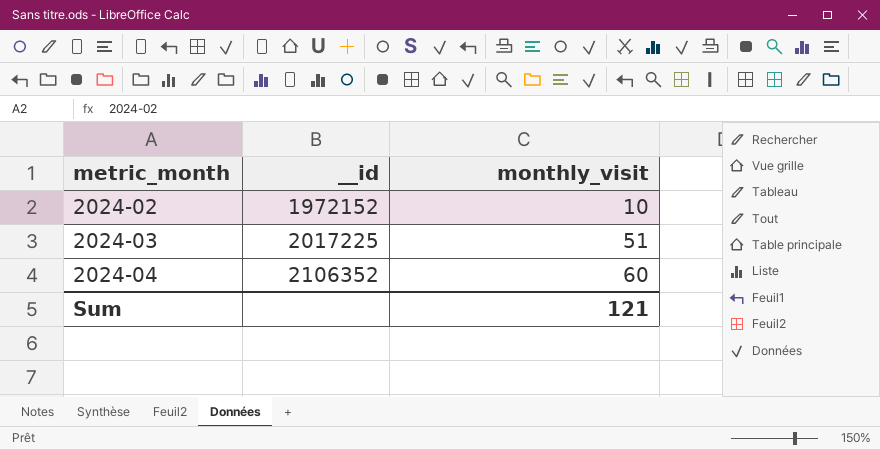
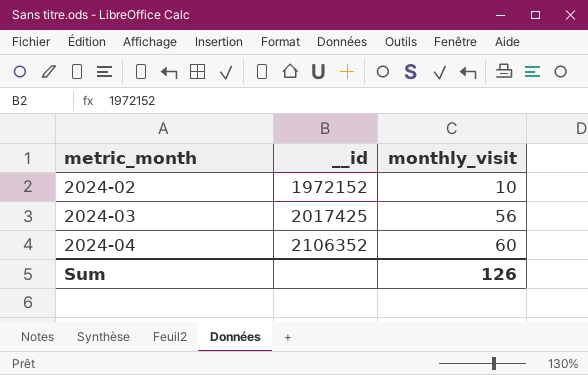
2024-03 | __id: 2017225 -> 2017425
2024-03 | monthly_visit: 51 -> 56
Sum | monthly_visit: 121 -> 126

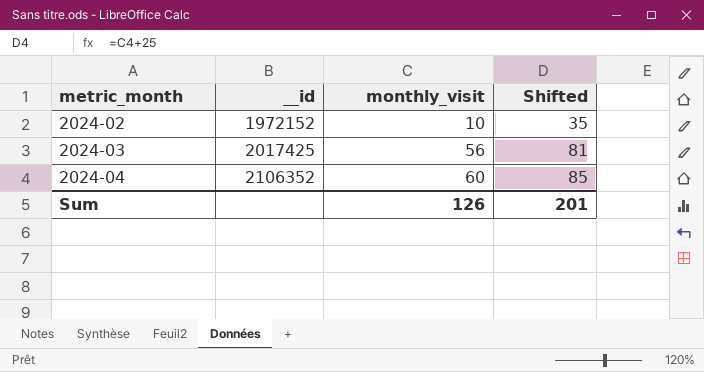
column Shifted | formula: none -> [monthly_visit] + 25

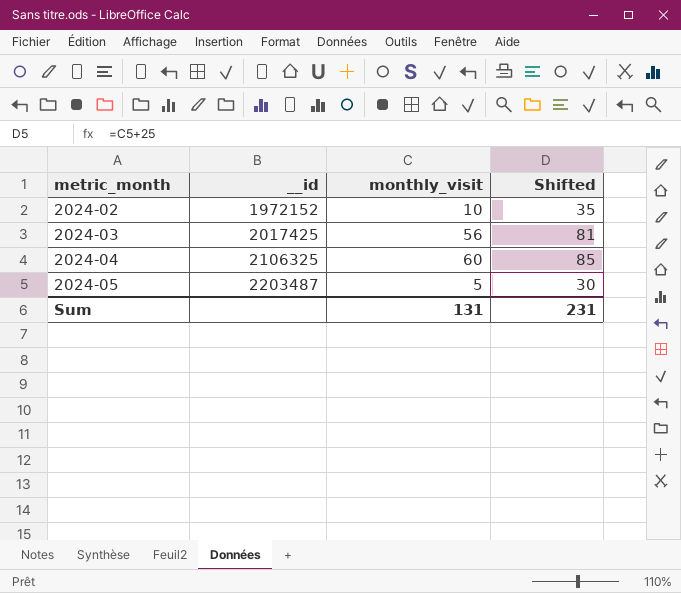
2024-04 | __id: 2106352 -> 2106325
row 2024-05: none -> 2203487 | 5 | 30
Sum | monthly_visit: 126 -> 131
Sum | Shifted: 201 -> 231

